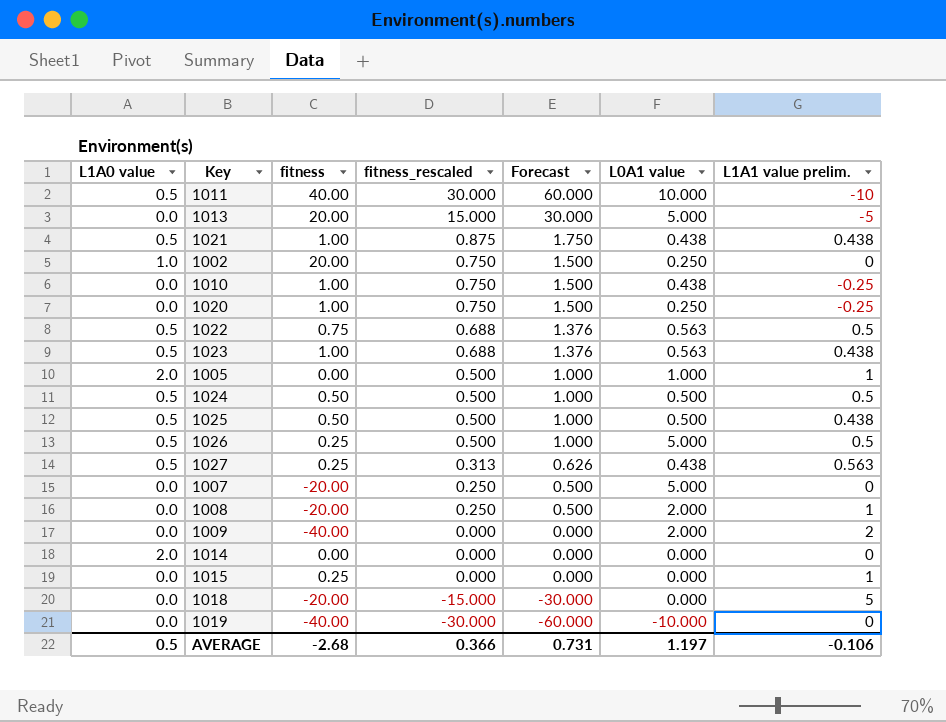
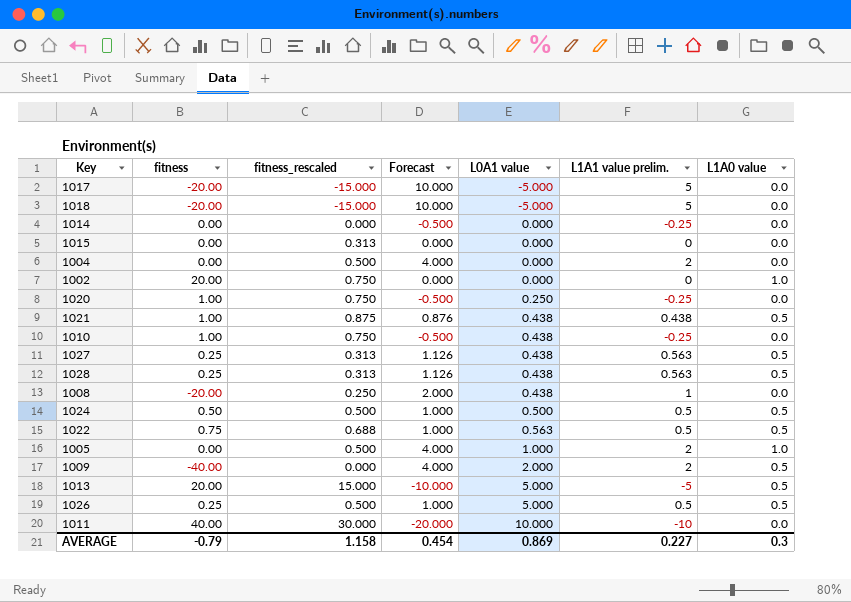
row order: fitness_rescaled descending -> L0A1 value ascending
column Forecast | formula: [fitness_rescaled] * 2 -> [L1A1 value prelim.] * 2
column L1A0 value | position: 1 -> 7
row 1023: 0.5 | 1.00 | 0.688 | 1.376 | 0.563 | 0.438 -> none
row 1025: 0.5 | 0.50 | 0.500 | 1.000 | 0.500 | 0.438 -> none
row 1007: 0.0 | -20.00 | 0.250 | 0.500 | 5.000 | 0 -> none
row 1019: 0.0 | -40.00 | -30.000 | -60.000 | -10.000 | 0 -> none
row 1017: none -> -20.00 | -15.000 | 10.000 | -5.000 | 5 | 0.0
1018 | L0A1 value: 0.000 -> -5.000
1014 | L1A1 value prelim.: 0 -> -0.25
1014 | L1A0 value: 2.0 -> 0.0
1015 | fitness: 0.25 -> 0.00
1015 | fitness_rescaled: 0.000 -> 0.313
1015 | L1A1 value prelim.: 1 -> 0
row 1004: none -> 0.00 | 0.500 | 4.000 | 0.000 | 2 | 0.0
1002 | L0A1 value: 0.250 -> 0.000
row 1028: none -> 0.25 | 0.313 | 1.126 | 0.438 | 0.563 | 0.5
1008 | L0A1 value: 2.000 -> 0.438
1005 | L1A1 value prelim.: 1 -> 2
1005 | L1A0 value: 2.0 -> 1.0
1009 | L1A0 value: 0.0 -> 0.5
1013 | L1A0 value: 0.0 -> 0.5
1011 | L1A0 value: 0.5 -> 0.0
AVERAGE | fitness: -2.68 -> -0.79
AVERAGE | fitness_rescaled: 0.366 -> 1.158
AVERAGE | Forecast: 0.731 -> 0.454
AVERAGE | L0A1 value: 1.197 -> 0.869
AVERAGE | L1A1 value prelim.: -0.106 -> 0.227
AVERAGE | L1A0 value: 0.5 -> 0.3

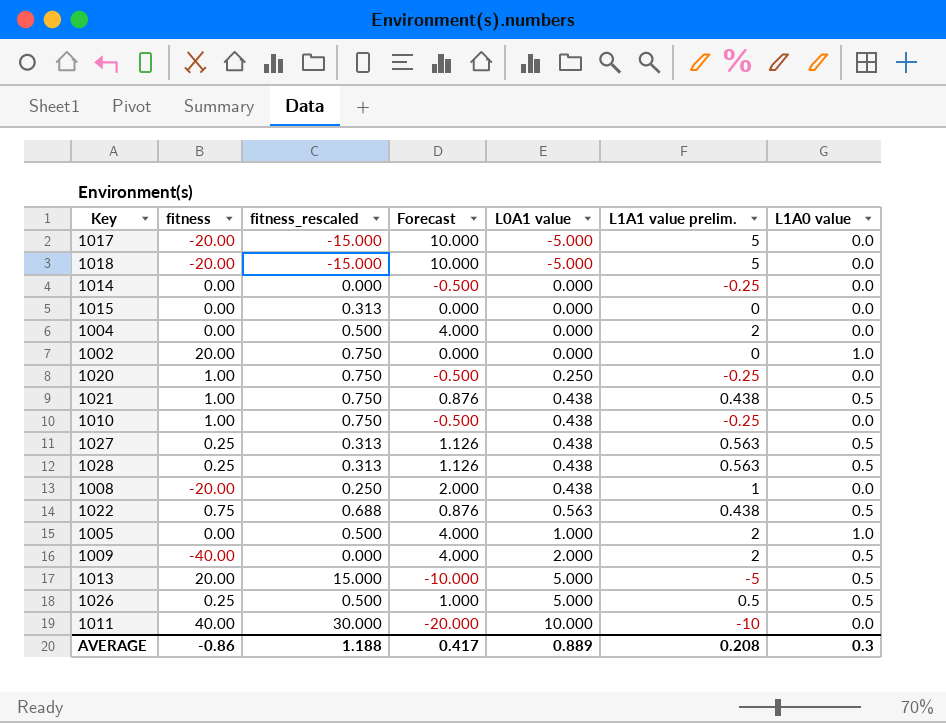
row 1024: 0.50 | 0.500 | 1.000 | 0.500 | 0.5 | 0.5 -> none
1021 | fitness_rescaled: 0.875 -> 0.750
1022 | Forecast: 1.000 -> 0.876
1022 | L1A1 value prelim.: 0.5 -> 0.438
AVERAGE | fitness: -0.79 -> -0.86
AVERAGE | fitness_rescaled: 1.158 -> 1.188
AVERAGE | Forecast: 0.454 -> 0.417
AVERAGE | L0A1 value: 0.869 -> 0.889
AVERAGE | L1A1 value prelim.: 0.227 -> 0.208

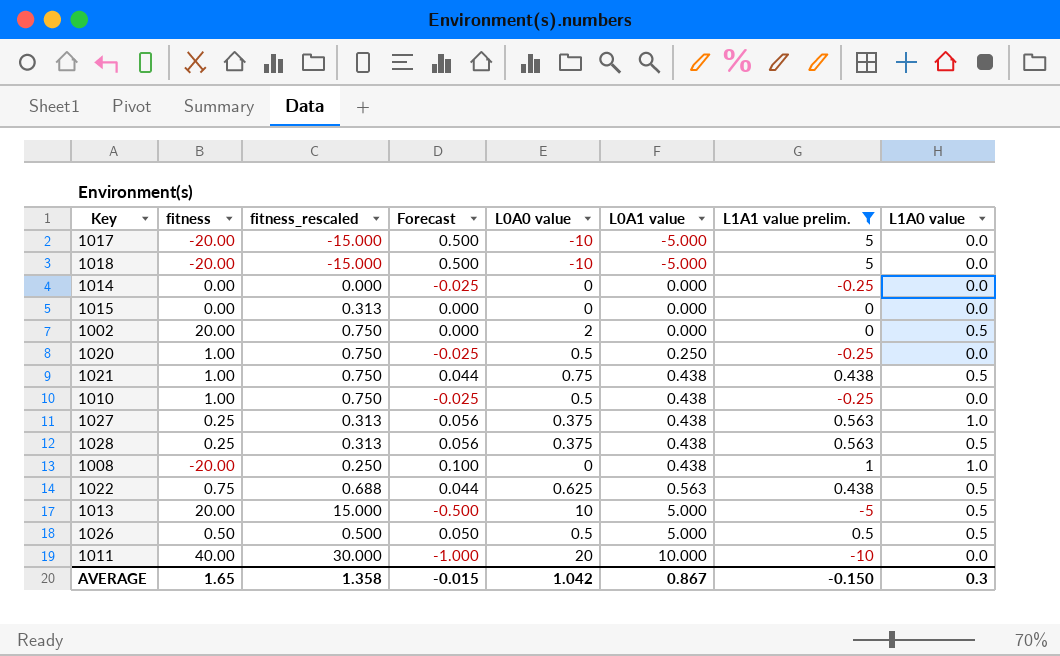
filter: none -> L1A1 value prelim. != 2
column Forecast | formula: [L1A1 value prelim.] * 2 -> [L1A1 value prelim.] * 0.1
column L0A0 value | position: none -> 5
1002 | L1A0 value: 1.0 -> 0.5
1027 | L1A0 value: 0.5 -> 1.0
1008 | L1A0 value: 0.0 -> 1.0
1026 | fitness: 0.25 -> 0.50
AVERAGE | fitness: -0.86 -> 1.65
AVERAGE | fitness_rescaled: 1.188 -> 1.358
AVERAGE | Forecast: 0.417 -> -0.015
AVERAGE | L0A1 value: 0.889 -> 0.867
AVERAGE | L1A1 value prelim.: 0.208 -> -0.150

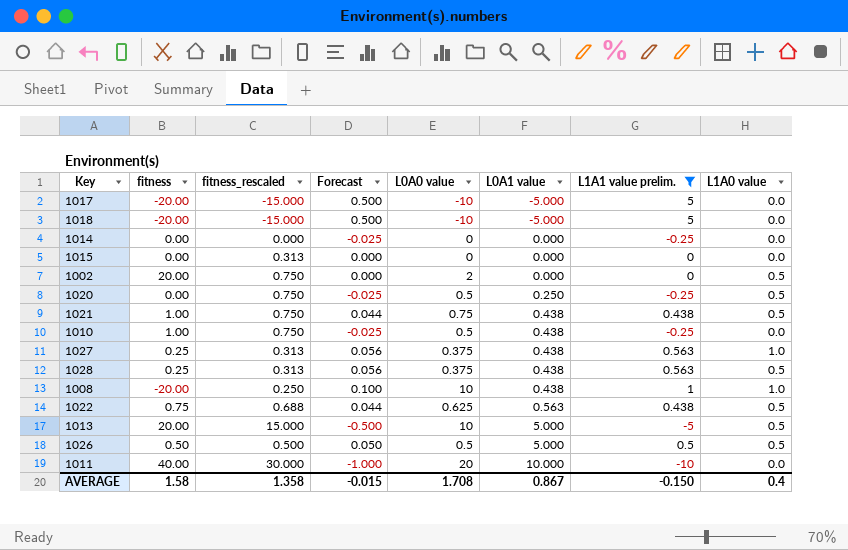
1020 | fitness: 1.00 -> 0.00
1020 | L1A0 value: 0.0 -> 0.5
1008 | L0A0 value: 0 -> 10
AVERAGE | fitness: 1.65 -> 1.58
AVERAGE | L0A0 value: 1.042 -> 1.708
AVERAGE | L1A0 value: 0.3 -> 0.4

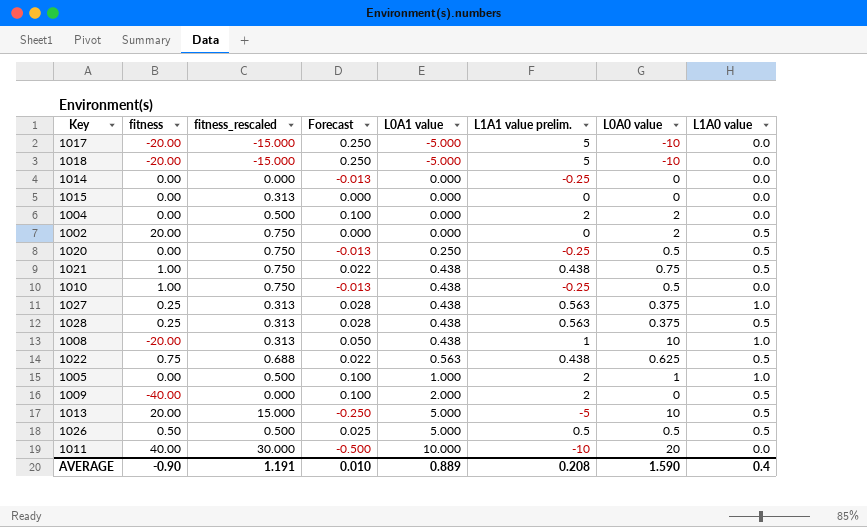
filter: L1A1 value prelim. != 2 -> none
column Forecast | formula: [L1A1 value prelim.] * 0.1 -> [L1A1 value prelim.] * 0.05
column L0A0 value | position: 5 -> 7
1008 | fitness_rescaled: 0.250 -> 0.313
AVERAGE | fitness: 1.58 -> -0.90
AVERAGE | fitness_rescaled: 1.358 -> 1.191
AVERAGE | Forecast: -0.015 -> 0.010
AVERAGE | L0A1 value: 0.867 -> 0.889
AVERAGE | L1A1 value prelim.: -0.150 -> 0.208
AVERAGE | L0A0 value: 1.708 -> 1.590

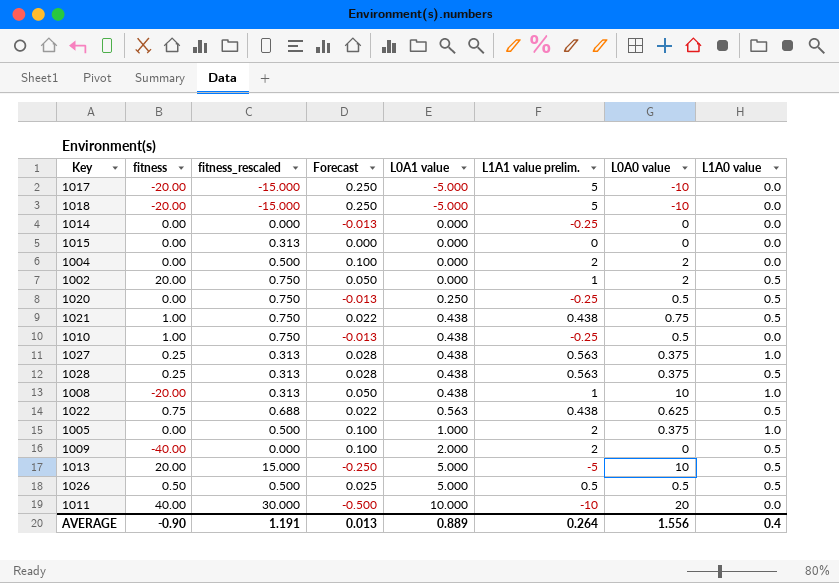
1002 | Forecast: 0.000 -> 0.050
1002 | L1A1 value prelim.: 0 -> 1
1005 | L0A0 value: 1 -> 0.375
AVERAGE | Forecast: 0.010 -> 0.013
AVERAGE | L1A1 value prelim.: 0.208 -> 0.264
AVERAGE | L0A0 value: 1.590 -> 1.556

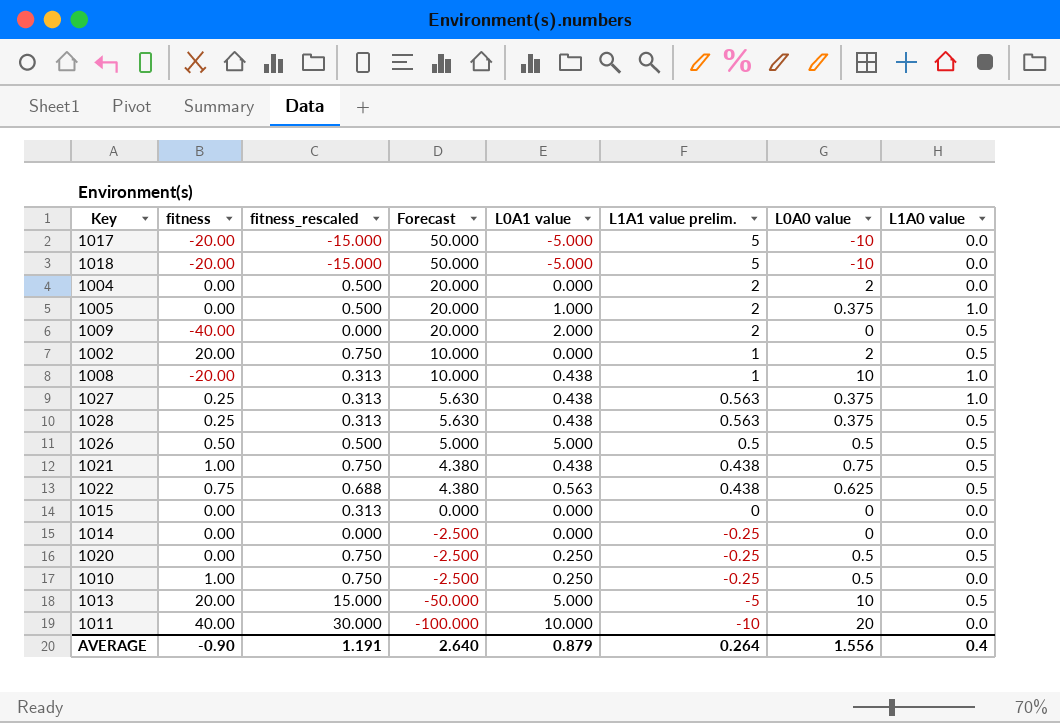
row order: L0A1 value ascending -> Forecast descending
column Forecast | formula: [L1A1 value prelim.] * 0.05 -> [L1A1 value prelim.] * 10
1010 | L0A1 value: 0.438 -> 0.250
AVERAGE | Forecast: 0.013 -> 2.640
AVERAGE | L0A1 value: 0.889 -> 0.879

